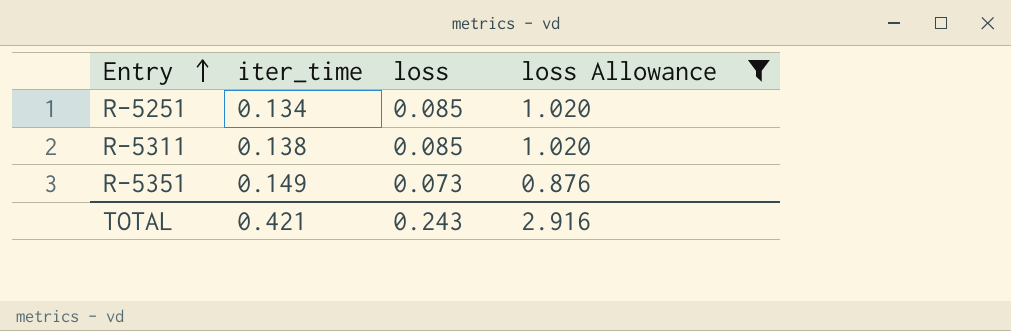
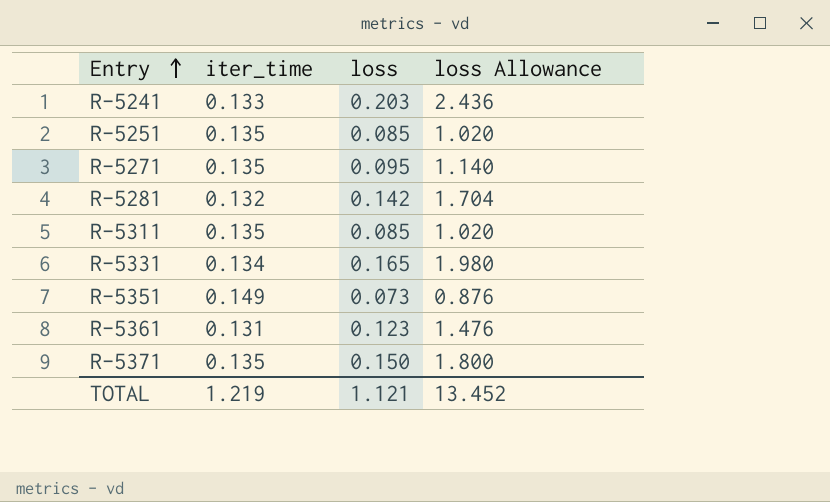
filter: loss Allowance <= 1.020 -> none
R-5251 | iter_time: 0.134 -> 0.135
R-5311 | iter_time: 0.138 -> 0.135
TOTAL | iter_time: 0.421 -> 1.219
TOTAL | loss: 0.243 -> 1.121
TOTAL | loss Allowance: 2.916 -> 13.452

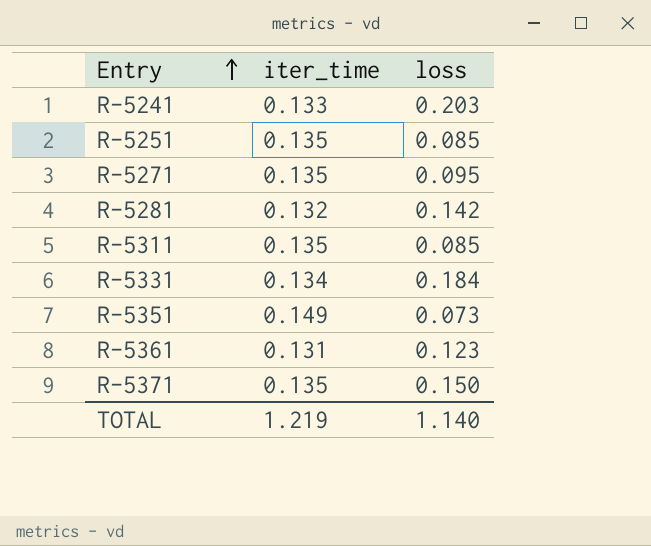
column loss Allowance | formula: [loss] * 12 -> none
R-5331 | loss: 0.165 -> 0.184
TOTAL | loss: 1.121 -> 1.140

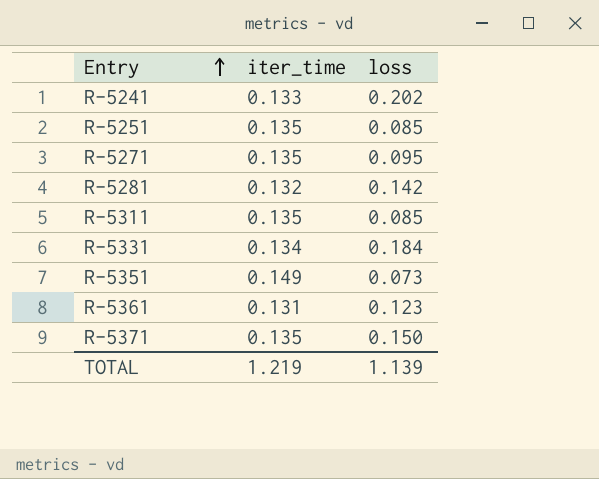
R-5241 | loss: 0.203 -> 0.202
TOTAL | loss: 1.140 -> 1.139

